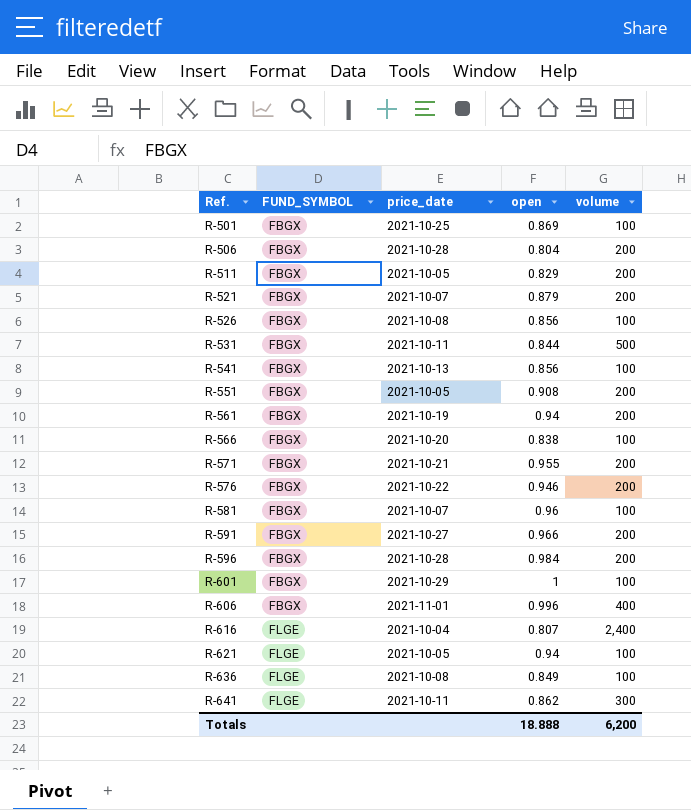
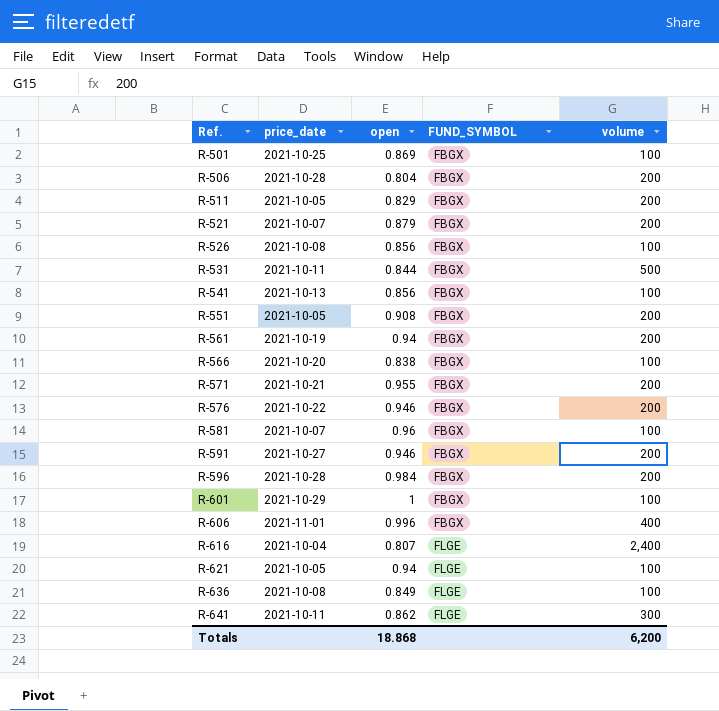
column FUND_SYMBOL | position: 2 -> 4
R-591 | open: 0.966 -> 0.946
Totals | open: 18.888 -> 18.868

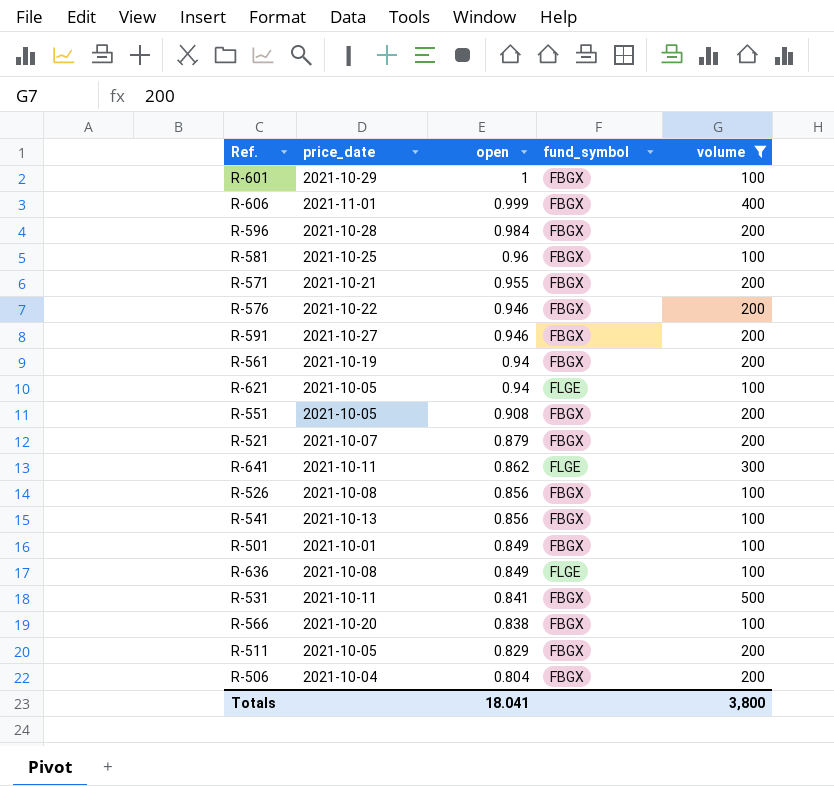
filter: none -> volume != 2,400
row order: Ref. ascending -> open descending
column name: FUND_SYMBOL -> fund_symbol
R-606 | open: 0.996 -> 0.999
R-581 | price_date: 2021-10-07 -> 2021-10-25
R-501 | price_date: 2021-10-25 -> 2021-10-01
R-501 | open: 0.869 -> 0.849
R-531 | open: 0.844 -> 0.841
R-506 | price_date: 2021-10-28 -> 2021-10-04
Totals | open: 18.868 -> 18.041
Totals | volume: 6,200 -> 3,800

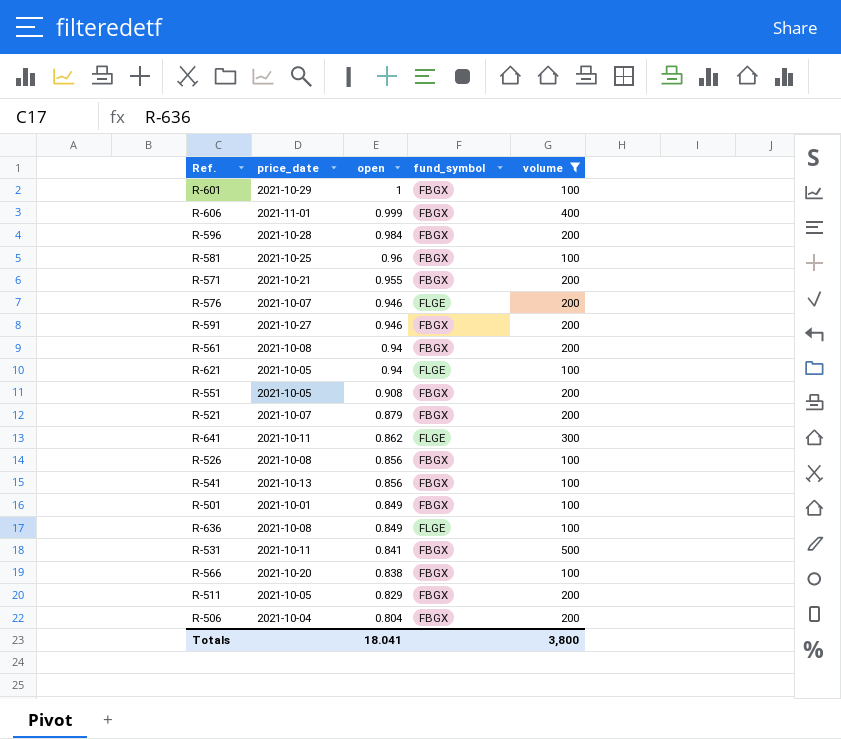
R-576 | price_date: 2021-10-22 -> 2021-10-07
R-576 | fund_symbol: FBGX -> FLGE
R-561 | price_date: 2021-10-19 -> 2021-10-08

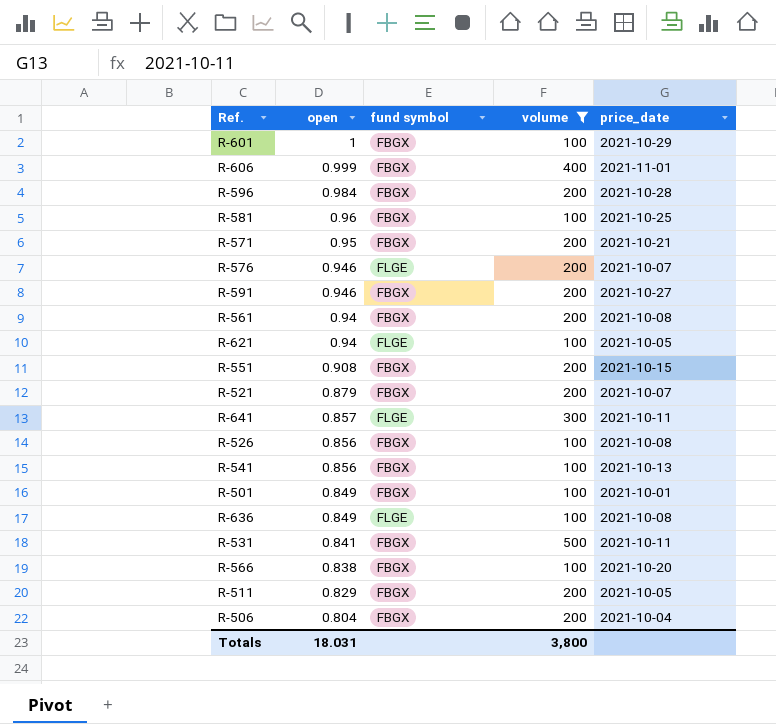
column name: fund_symbol -> fund symbol
column price_date | position: 2 -> 5
R-571 | open: 0.955 -> 0.95
R-551 | price_date: 2021-10-05 -> 2021-10-15
R-641 | open: 0.862 -> 0.857
Totals | open: 18.041 -> 18.031

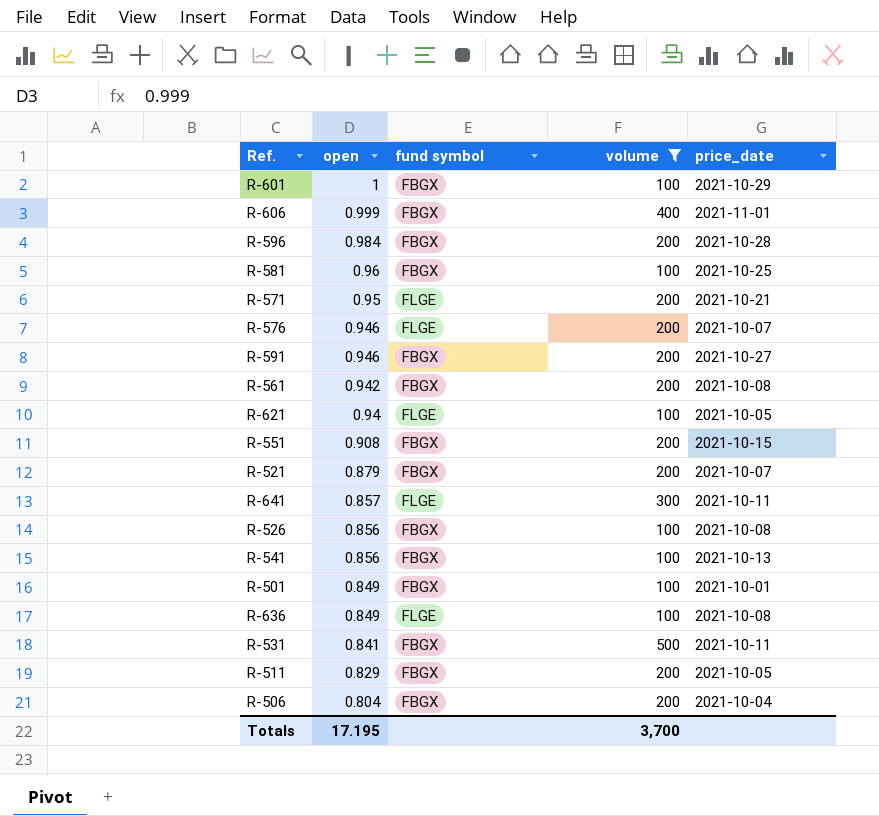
row R-566: 0.838 | FBGX | 100 | 2021-10-20 -> none
R-571 | fund symbol: FBGX -> FLGE
R-561 | open: 0.94 -> 0.942
Totals | open: 18.031 -> 17.195
Totals | volume: 3,800 -> 3,700

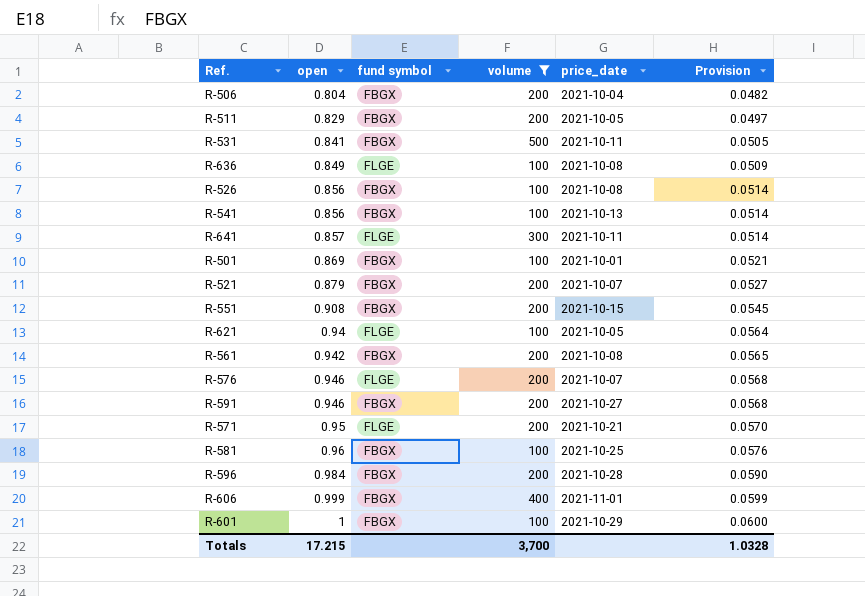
row order: open descending -> open ascending
column Provision | formula: none -> [open] * 0.06
R-501 | open: 0.849 -> 0.869
Totals | open: 17.195 -> 17.215

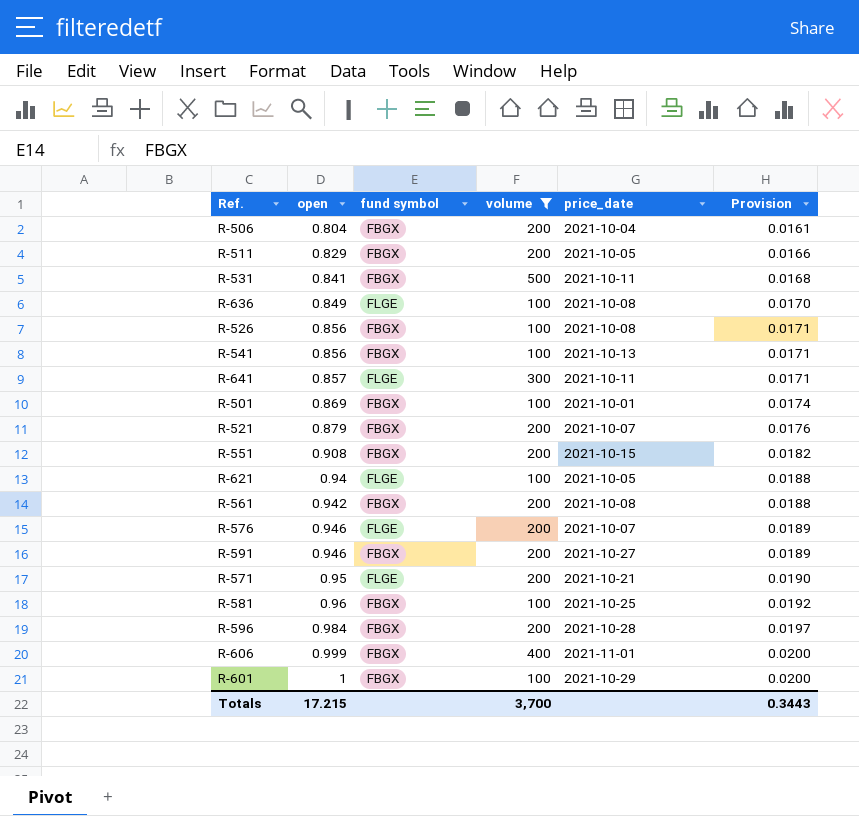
column Provision | formula: [open] * 0.06 -> [open] * 0.02
Totals | Provision: 1.0328 -> 0.3443

